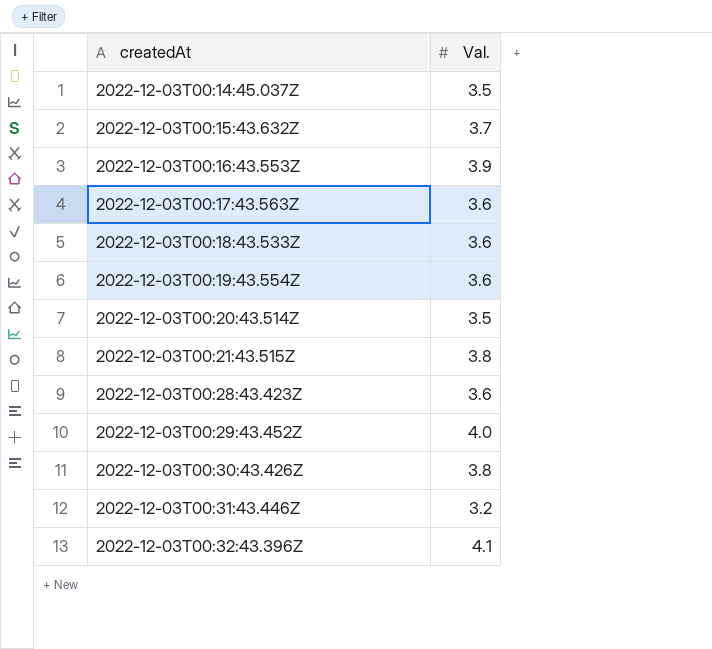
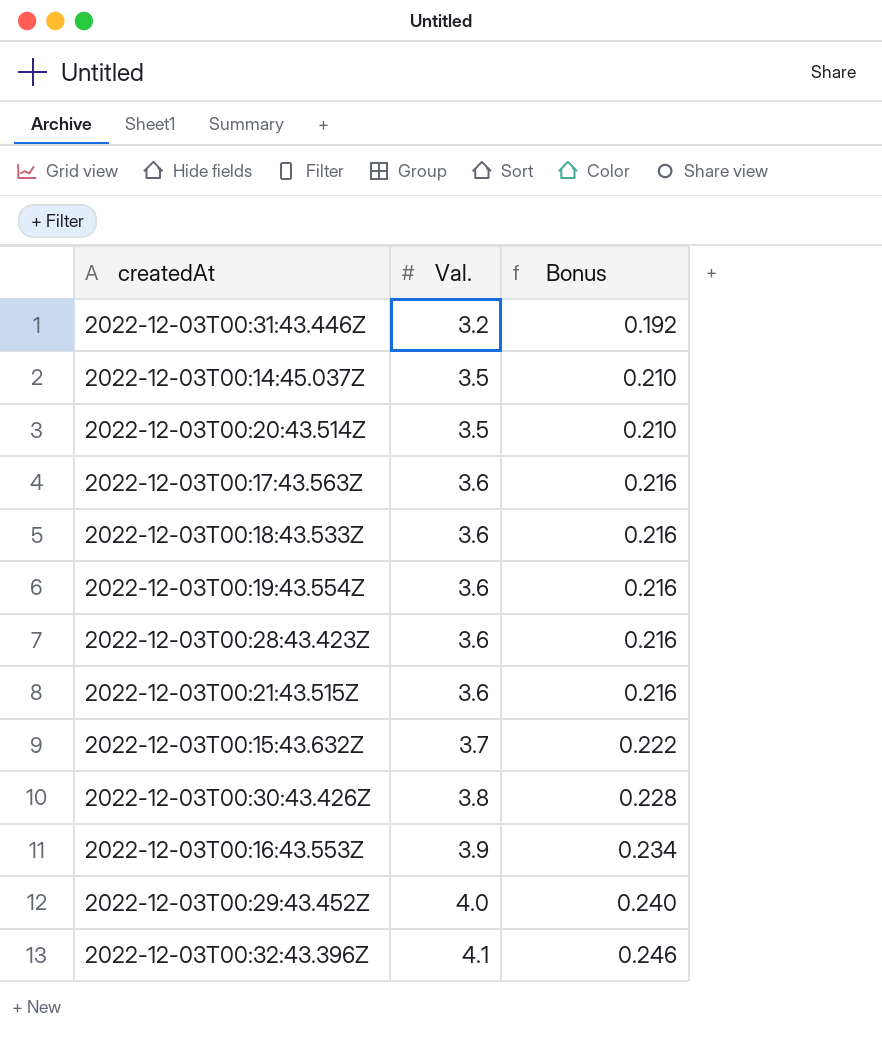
row order: createdAt ascending -> Val. ascending
column Bonus | formula: none -> [Val.] * 0.06
2022-12-03T00:21:43.515Z | Val.: 3.8 -> 3.6

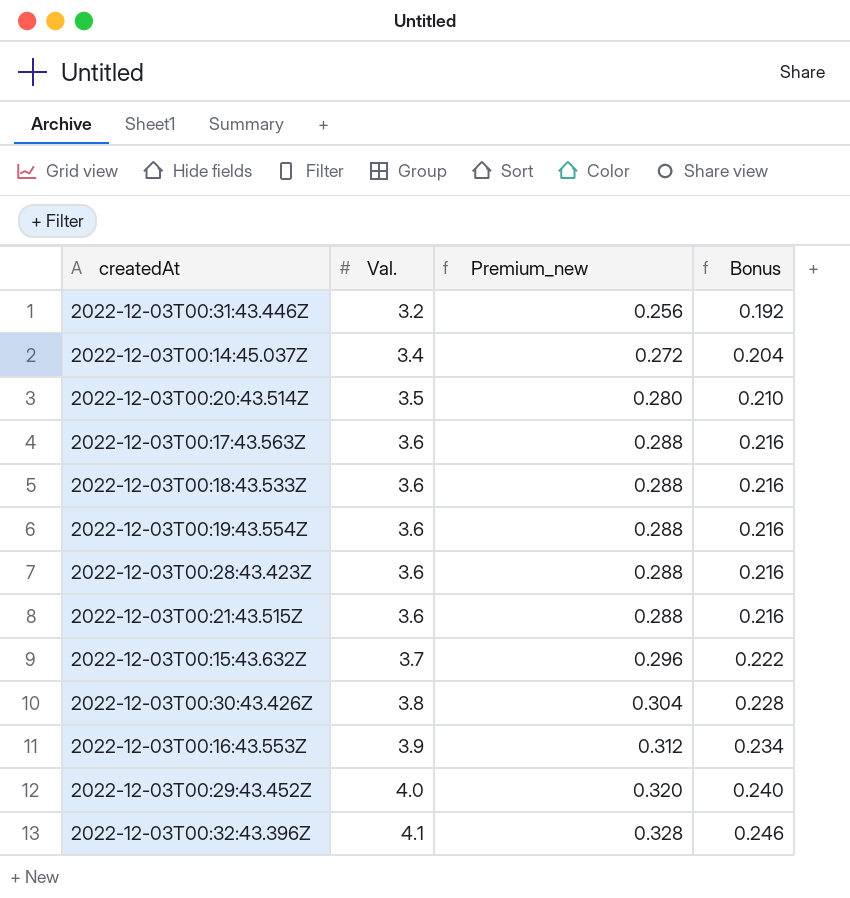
column Premium_new | formula: none -> [Val.] * 0.08
2022-12-03T00:14:45.037Z | Val.: 3.5 -> 3.4
2022-12-03T00:14:45.037Z | Bonus: 0.210 -> 0.204

